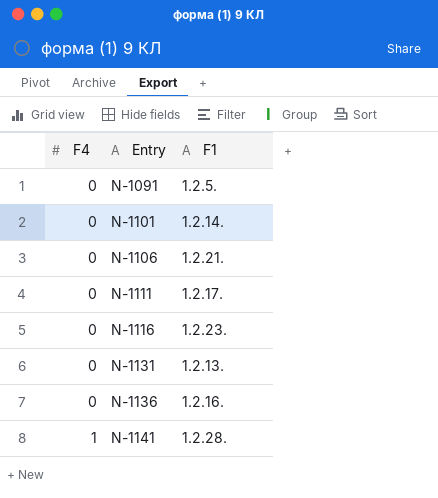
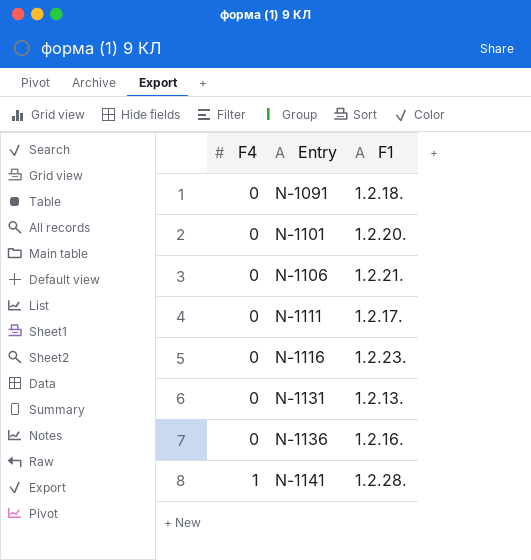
N-1091 | F1: 1.2.5. -> 1.2.18.
N-1101 | F1: 1.2.14. -> 1.2.20.

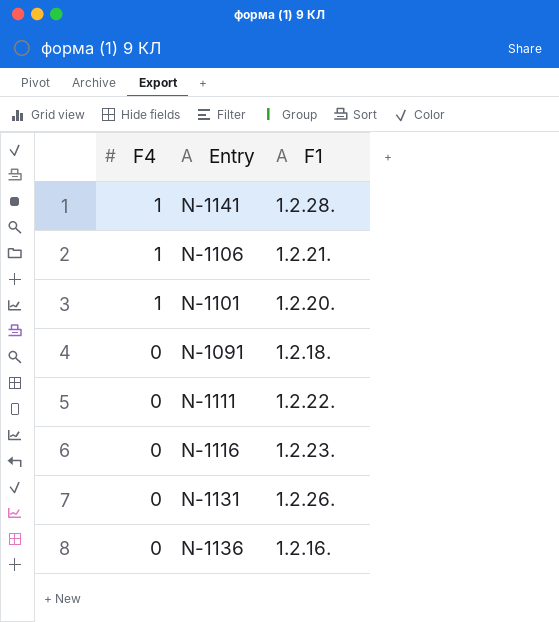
row order: F4 ascending -> F4 descending
N-1106 | F4: 0 -> 1
N-1101 | F4: 0 -> 1
N-1111 | F1: 1.2.17. -> 1.2.22.
N-1131 | F1: 1.2.13. -> 1.2.26.

